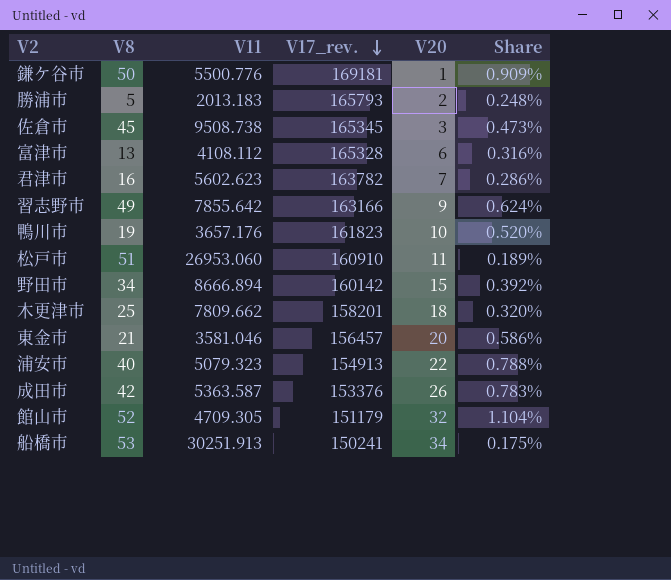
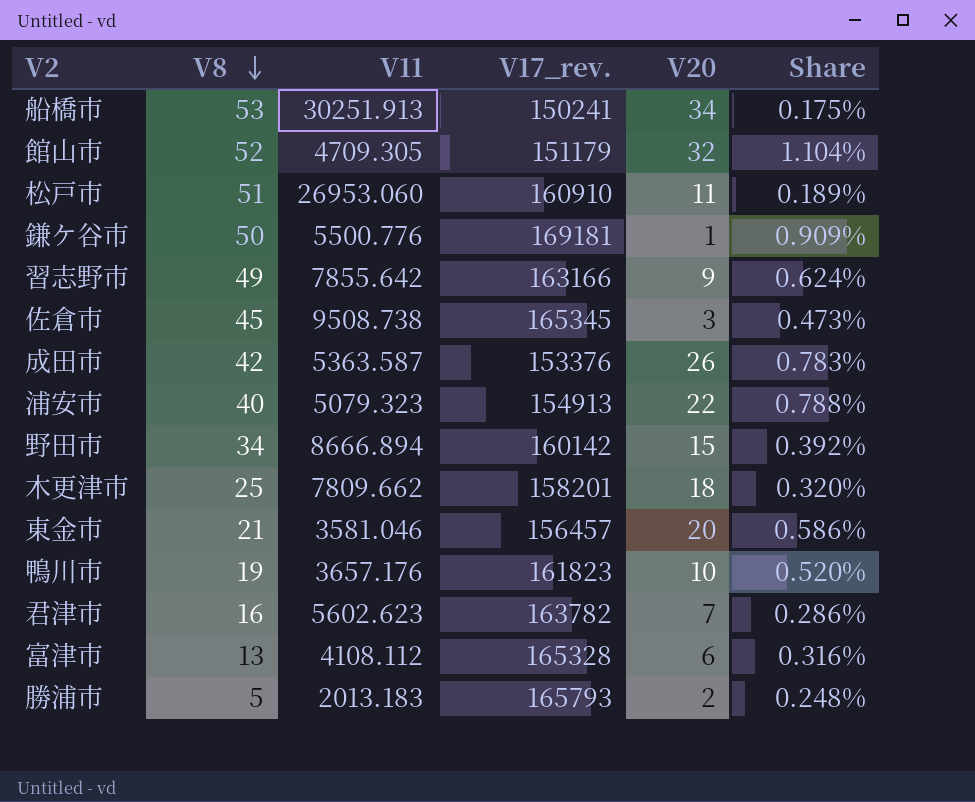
row order: V17_rev. descending -> V8 descending

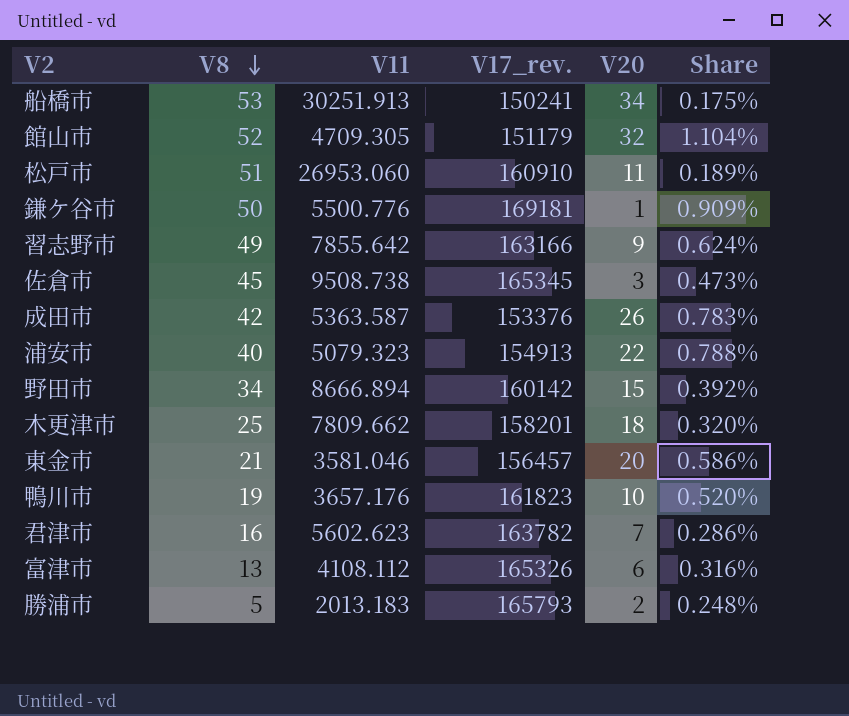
富津市 | V17_rev.: 165328 -> 165326

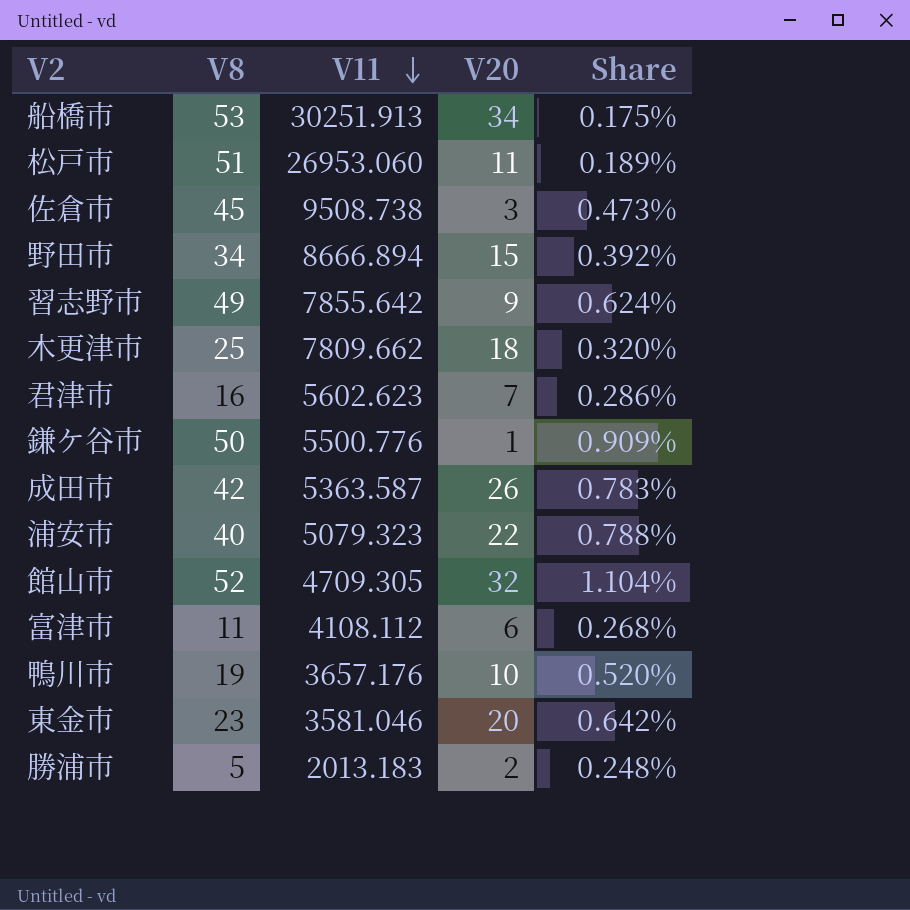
row order: V8 descending -> V11 descending
column V17_rev. | position: 4 -> none
富津市 | V8: 13 -> 11
富津市 | Share: 0.316% -> 0.268%
東金市 | V8: 21 -> 23
東金市 | Share: 0.586% -> 0.642%

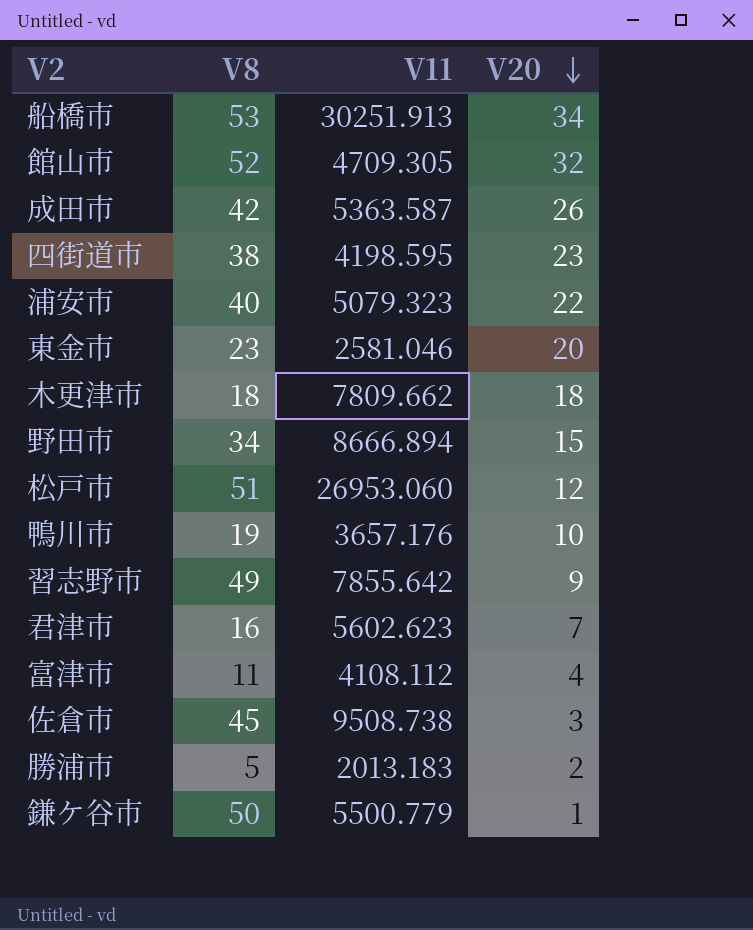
row order: V11 descending -> V20 descending
column Share | formula: [V8] / [V11] -> none
row 四街道市: none -> 38 | 4198.595 | 23
東金市 | V11: 3581.046 -> 2581.046
木更津市 | V8: 25 -> 18
松戸市 | V20: 11 -> 12
富津市 | V20: 6 -> 4
鎌ケ谷市 | V11: 5500.776 -> 5500.779

